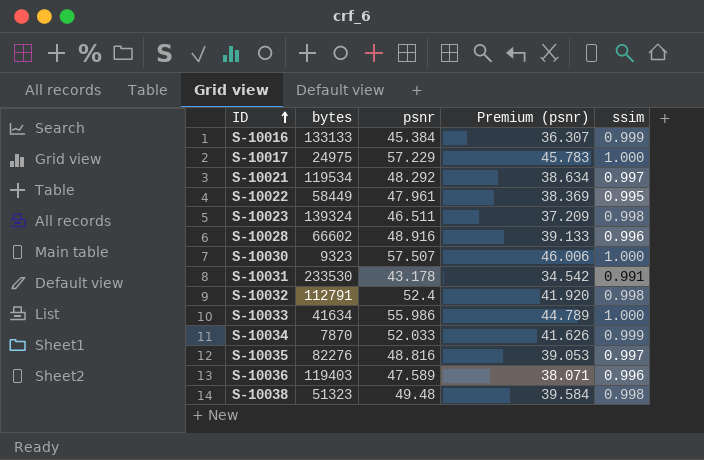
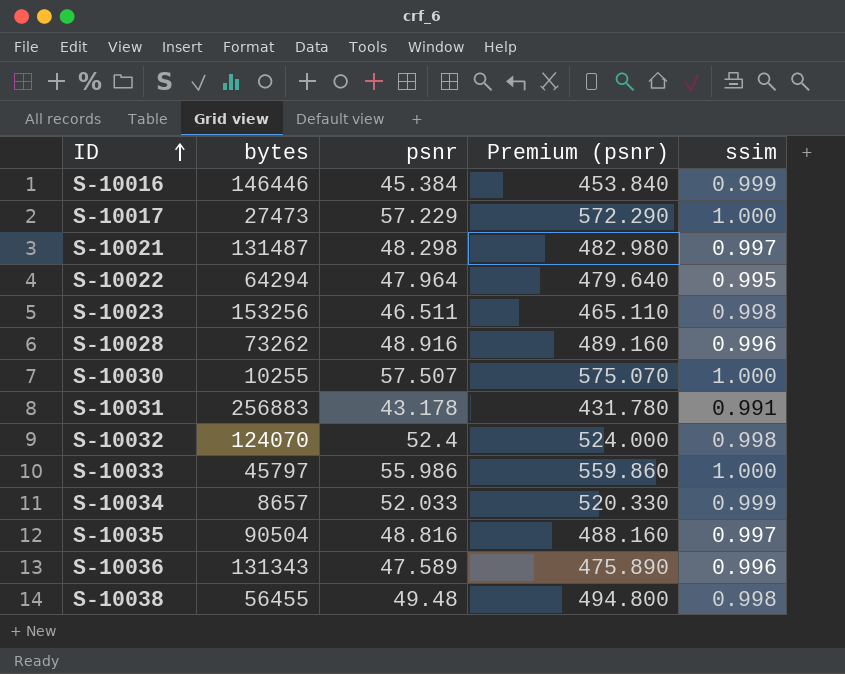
column Premium (psnr) | formula: [psnr] * 0.8 -> [psnr] * 10
S-10016 | bytes: 133133 -> 146446
S-10017 | bytes: 24975 -> 27473
S-10021 | bytes: 119534 -> 131487
S-10021 | psnr: 48.292 -> 48.298
S-10022 | bytes: 58449 -> 64294
S-10022 | psnr: 47.961 -> 47.964
S-10023 | bytes: 139324 -> 153256
S-10028 | bytes: 66602 -> 73262
S-10030 | bytes: 9323 -> 10255
S-10031 | bytes: 233530 -> 256883
S-10032 | bytes: 112791 -> 124070
S-10033 | bytes: 41634 -> 45797
S-10034 | bytes: 7870 -> 8657
S-10035 | bytes: 82276 -> 90504
S-10036 | bytes: 119403 -> 131343
S-10038 | bytes: 51323 -> 56455

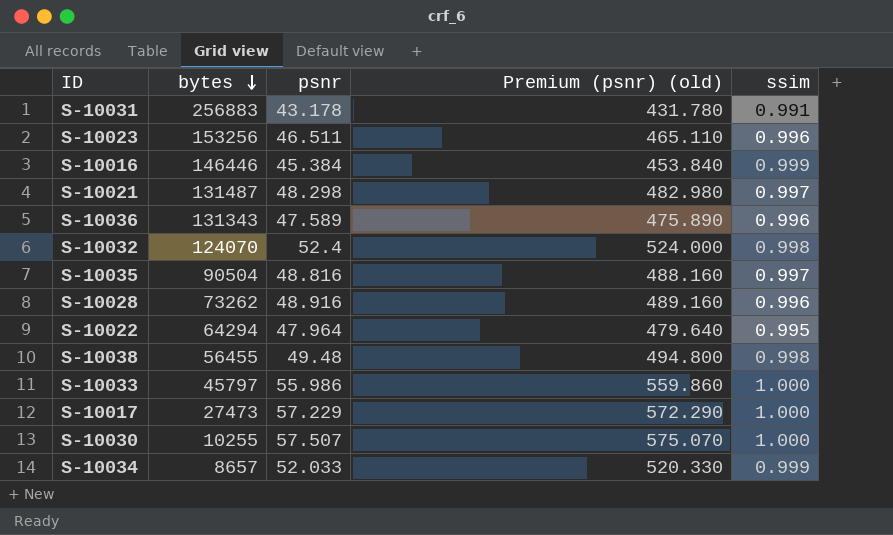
row order: ID ascending -> bytes descending
column name: Premium (psnr) -> Premium (psnr) (old)
S-10023 | ssim: 0.998 -> 0.996

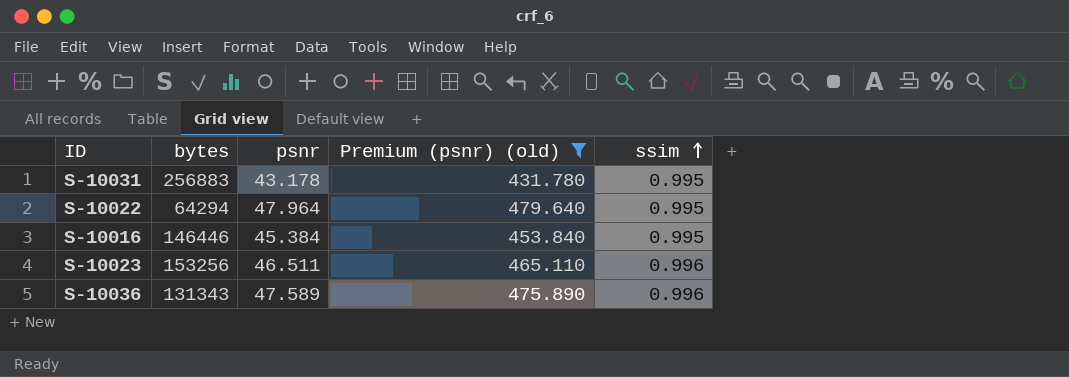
filter: none -> Premium (psnr) (old) <= 479.640
row order: bytes descending -> ssim ascending
S-10031 | ssim: 0.991 -> 0.995
S-10016 | ssim: 0.999 -> 0.995

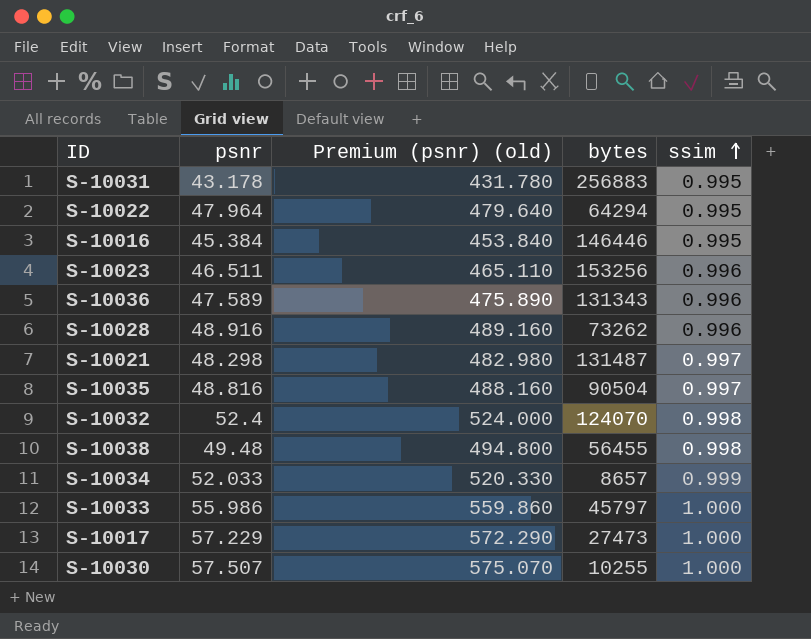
filter: Premium (psnr) (old) <= 479.640 -> none
column bytes | position: 2 -> 4

